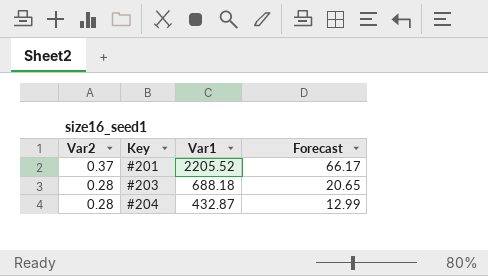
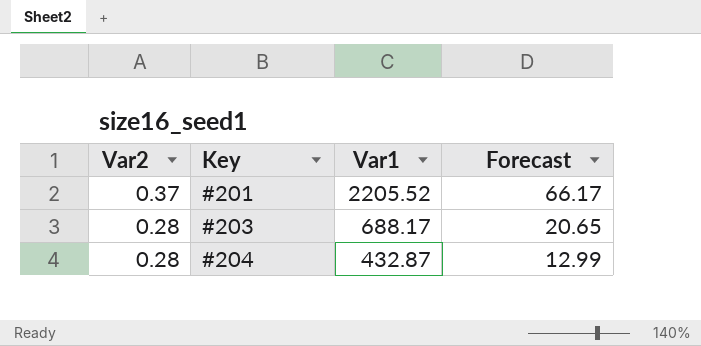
#203 | Var1: 688.18 -> 688.17

